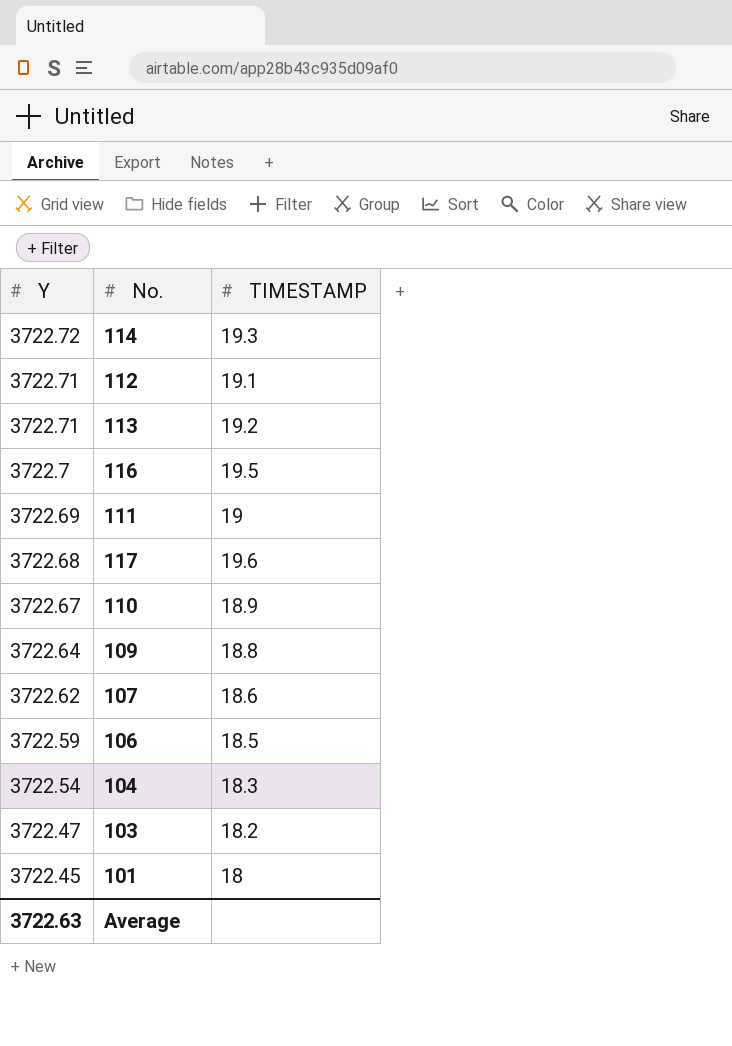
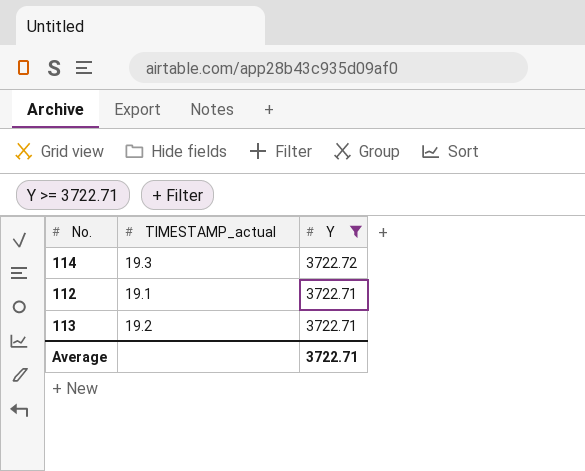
filter: none -> Y >= 3722.71
column name: TIMESTAMP -> TIMESTAMP_actual
column Y | position: 1 -> 3
Average | Y: 3722.63 -> 3722.71

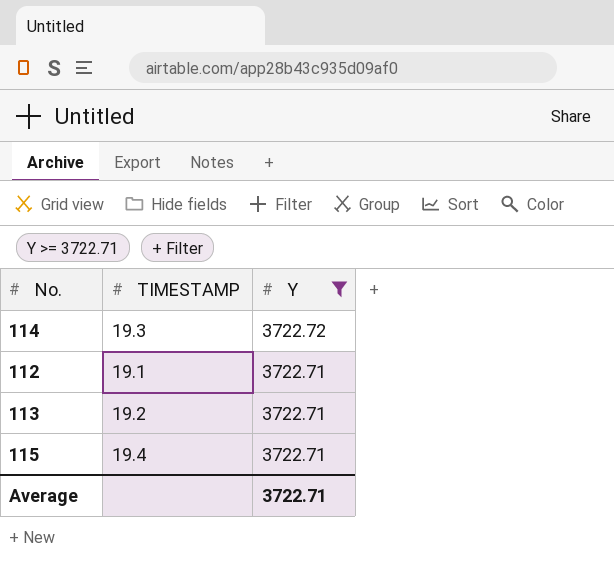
column name: TIMESTAMP_actual -> TIMESTAMP
row 115: none -> 19.4 | 3722.71

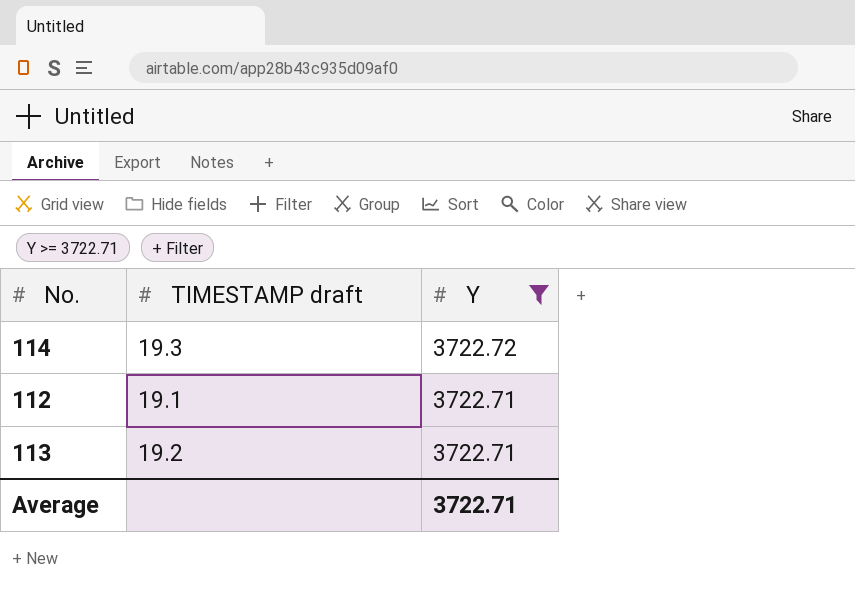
column name: TIMESTAMP -> TIMESTAMP draft
row 115: 19.4 | 3722.71 -> none

